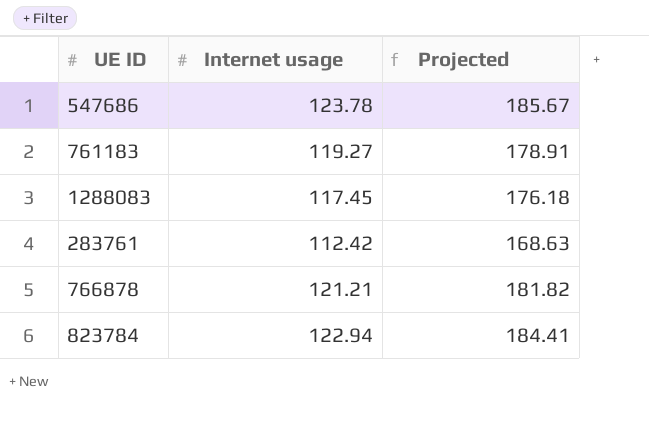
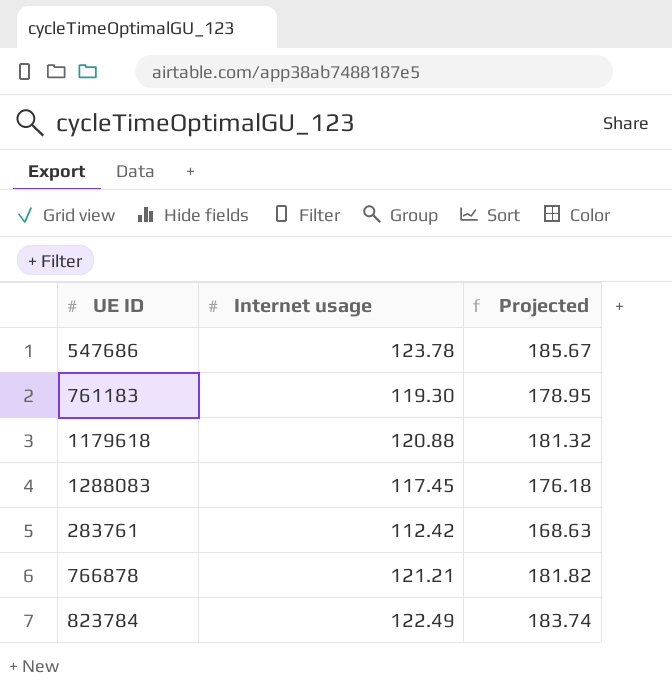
761183 | Internet usage: 119.27 -> 119.30
761183 | Projected: 178.91 -> 178.95
row 1179618: none -> 120.88 | 181.32
823784 | Internet usage: 122.94 -> 122.49
823784 | Projected: 184.41 -> 183.74

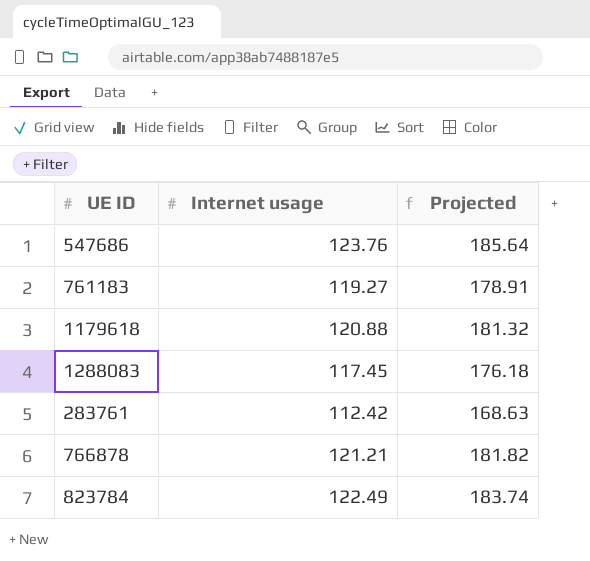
547686 | Internet usage: 123.78 -> 123.76
547686 | Projected: 185.67 -> 185.64
761183 | Internet usage: 119.30 -> 119.27
761183 | Projected: 178.95 -> 178.91

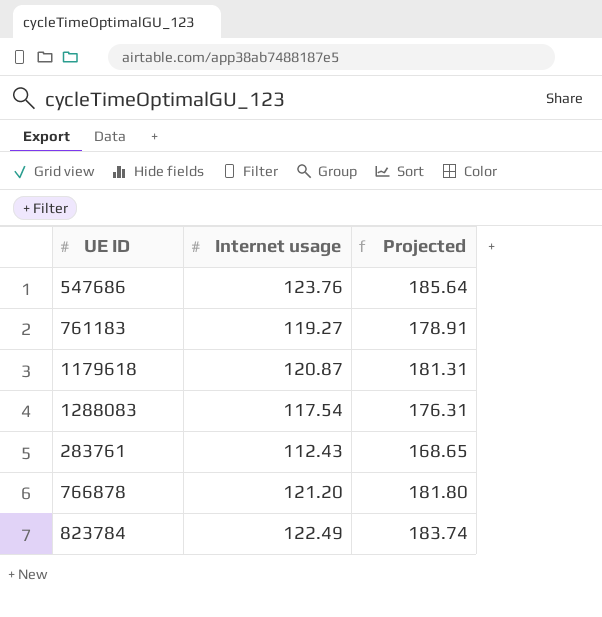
1179618 | Internet usage: 120.88 -> 120.87
1179618 | Projected: 181.32 -> 181.31
1288083 | Internet usage: 117.45 -> 117.54
1288083 | Projected: 176.18 -> 176.31
283761 | Internet usage: 112.42 -> 112.43
283761 | Projected: 168.63 -> 168.65
766878 | Internet usage: 121.21 -> 121.20
766878 | Projected: 181.82 -> 181.80

